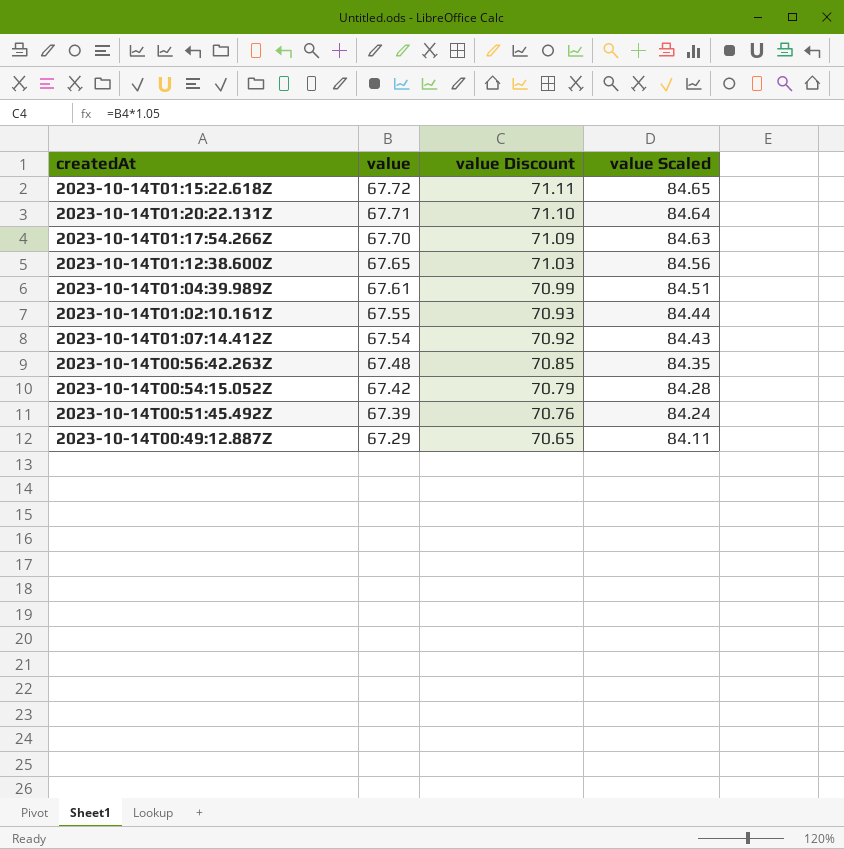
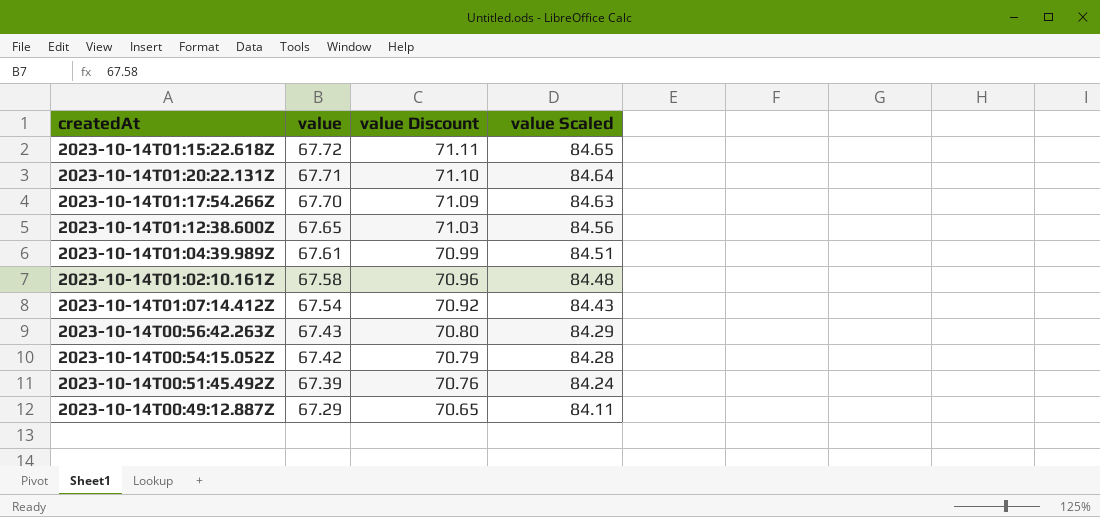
2023-10-14T01:02:10.161Z | value: 67.55 -> 67.58
2023-10-14T01:02:10.161Z | value Discount: 70.93 -> 70.96
2023-10-14T01:02:10.161Z | value Scaled: 84.44 -> 84.48
2023-10-14T00:56:42.263Z | value: 67.48 -> 67.43
2023-10-14T00:56:42.263Z | value Discount: 70.85 -> 70.80
2023-10-14T00:56:42.263Z | value Scaled: 84.35 -> 84.29

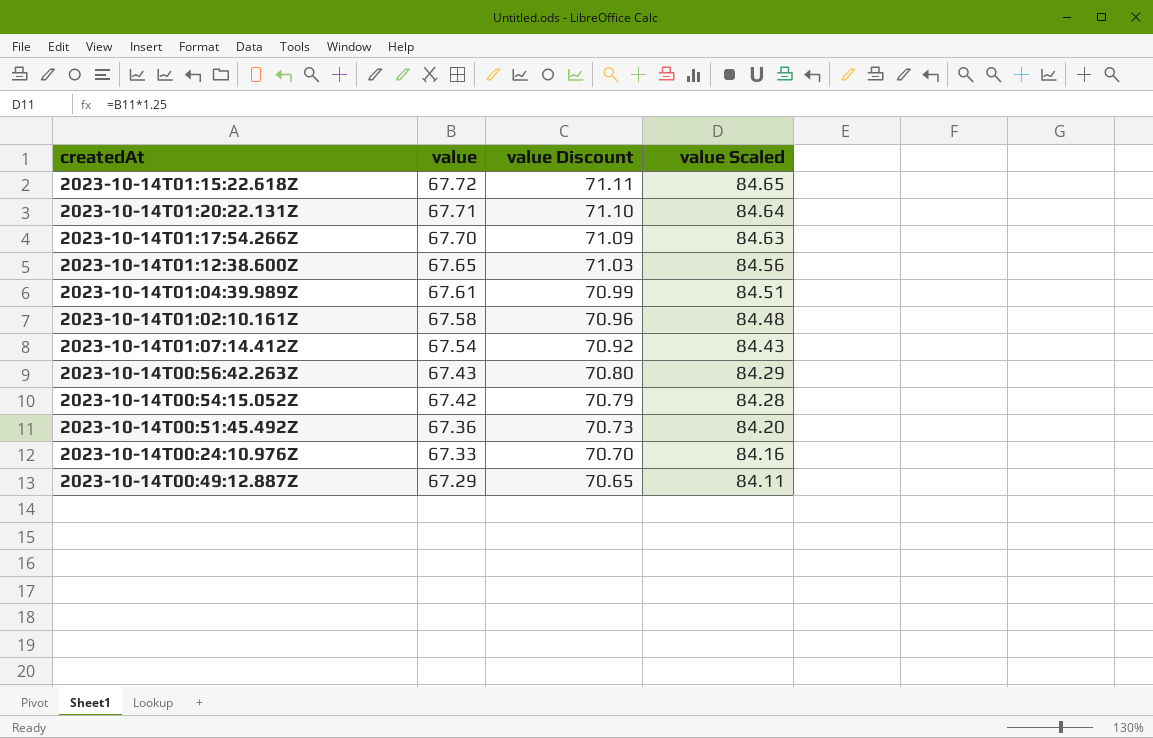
2023-10-14T00:51:45.492Z | value: 67.39 -> 67.36
2023-10-14T00:51:45.492Z | value Discount: 70.76 -> 70.73
2023-10-14T00:51:45.492Z | value Scaled: 84.24 -> 84.20
row 2023-10-14T00:24:10.976Z: none -> 67.33 | 70.70 | 84.16

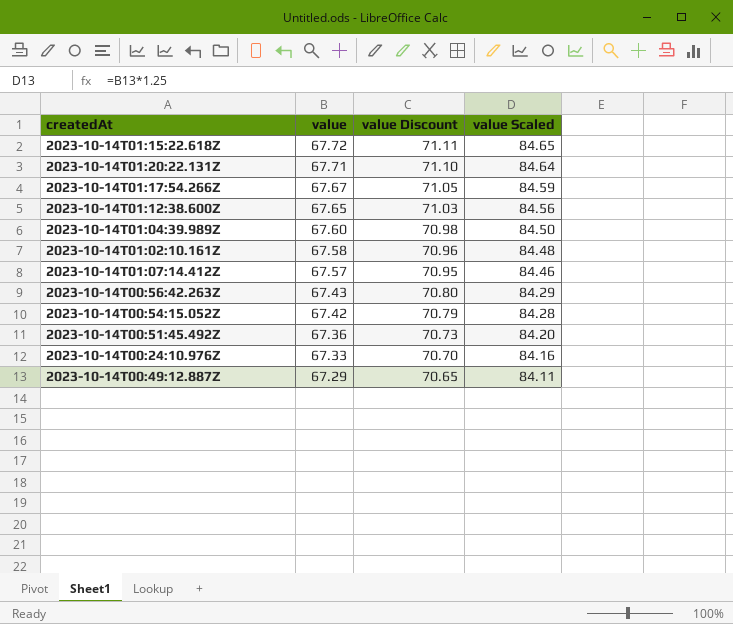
2023-10-14T01:17:54.266Z | value: 67.70 -> 67.67
2023-10-14T01:17:54.266Z | value Discount: 71.09 -> 71.05
2023-10-14T01:17:54.266Z | value Scaled: 84.63 -> 84.59
2023-10-14T01:04:39.989Z | value: 67.61 -> 67.60
2023-10-14T01:04:39.989Z | value Discount: 70.99 -> 70.98
2023-10-14T01:04:39.989Z | value Scaled: 84.51 -> 84.50
2023-10-14T01:07:14.412Z | value: 67.54 -> 67.57
2023-10-14T01:07:14.412Z | value Discount: 70.92 -> 70.95
2023-10-14T01:07:14.412Z | value Scaled: 84.43 -> 84.46

